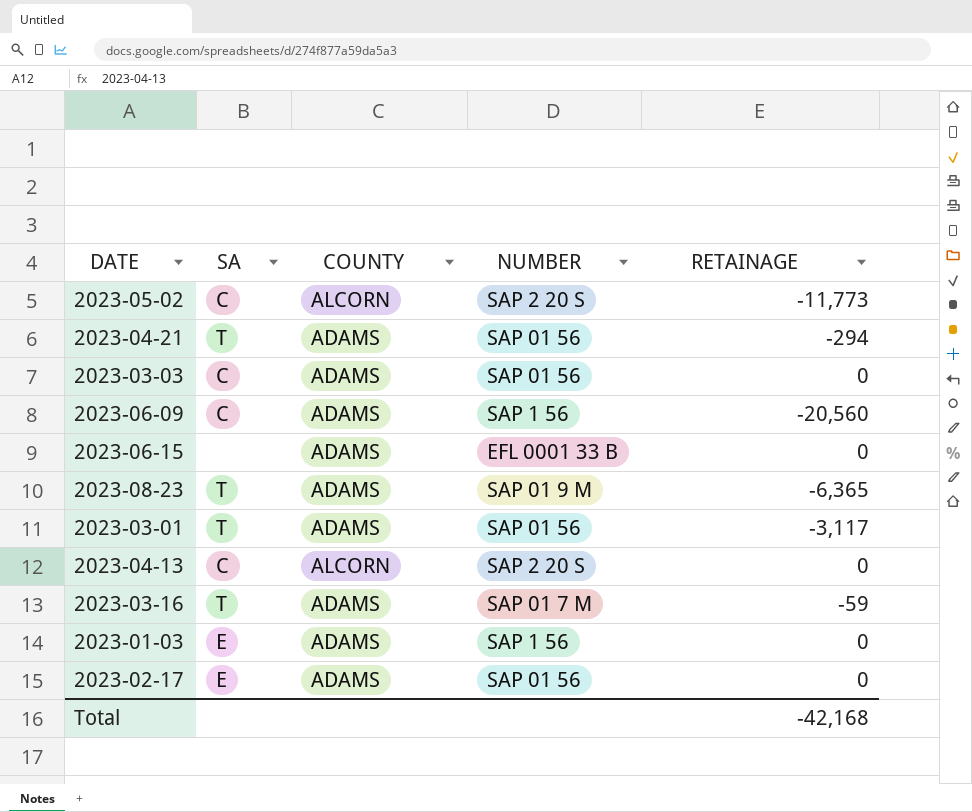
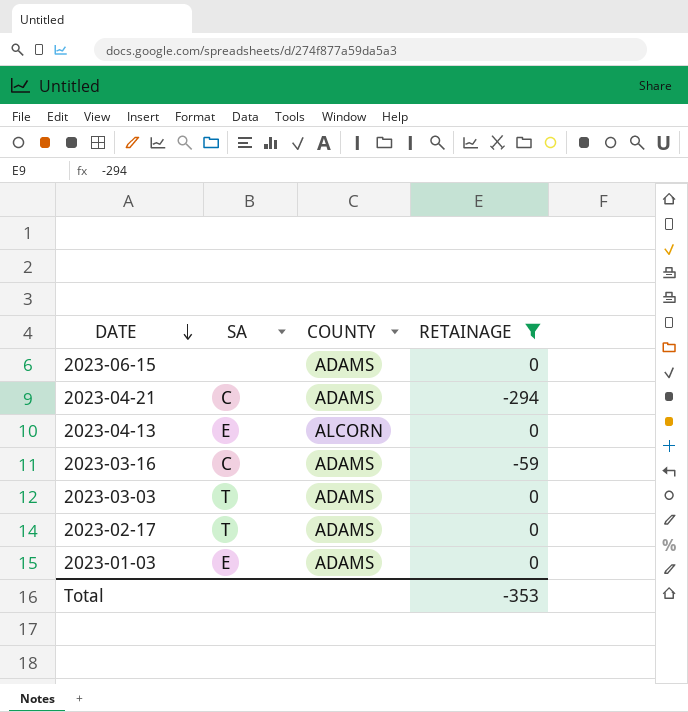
filter: none -> RETAINAGE >= -294
row order: none -> DATE descending
column NUMBER | position: 4 -> none
2023-04-21 | SA: T -> C
2023-04-13 | SA: C -> E
2023-03-16 | SA: T -> C
2023-03-03 | SA: C -> T
2023-02-17 | SA: E -> T
Total | RETAINAGE: -42,168 -> -353

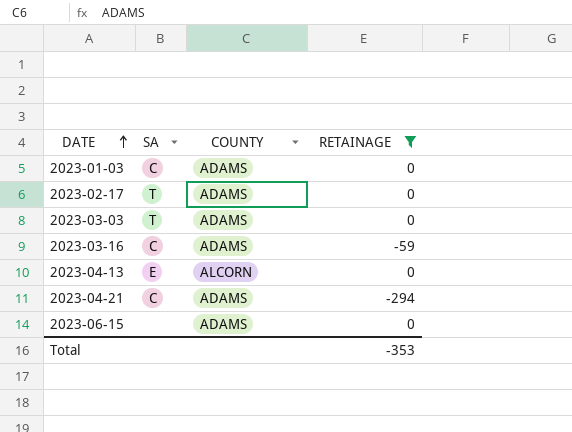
row order: DATE descending -> DATE ascending
2023-01-03 | SA: E -> C

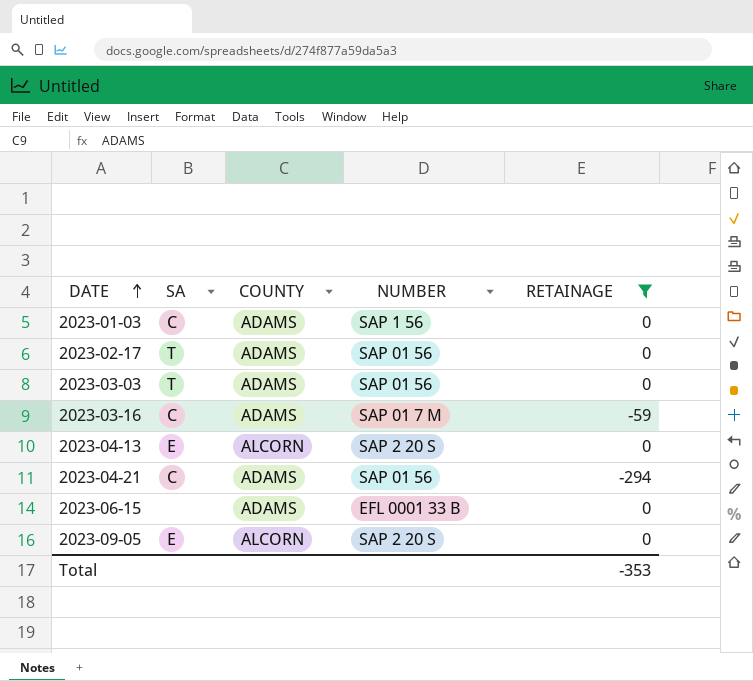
column NUMBER | position: none -> 4
row 2023-09-05: none -> E | ALCORN | SAP 2 20 S | 0

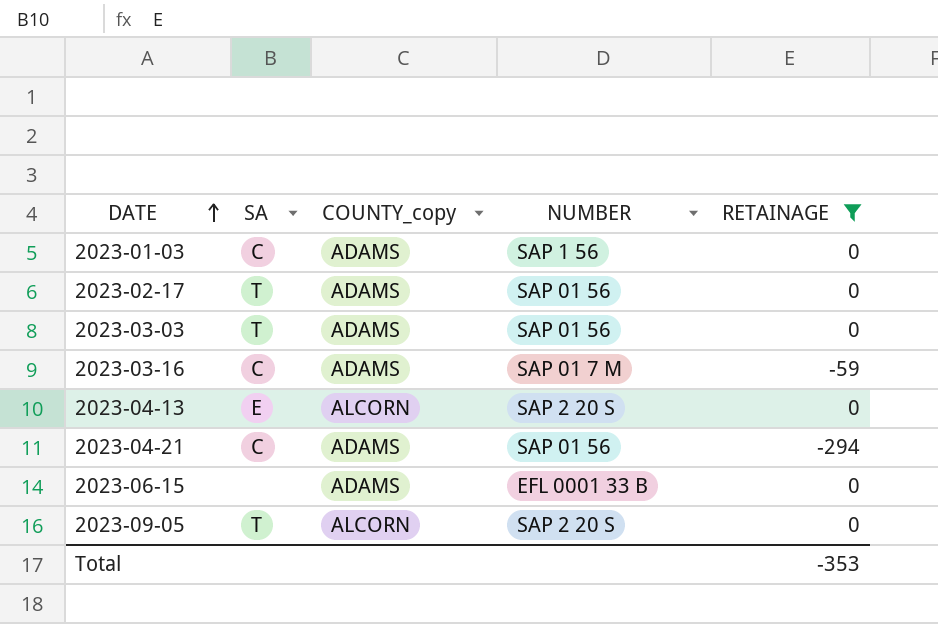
column name: COUNTY -> COUNTY_copy
2023-09-05 | SA: E -> T

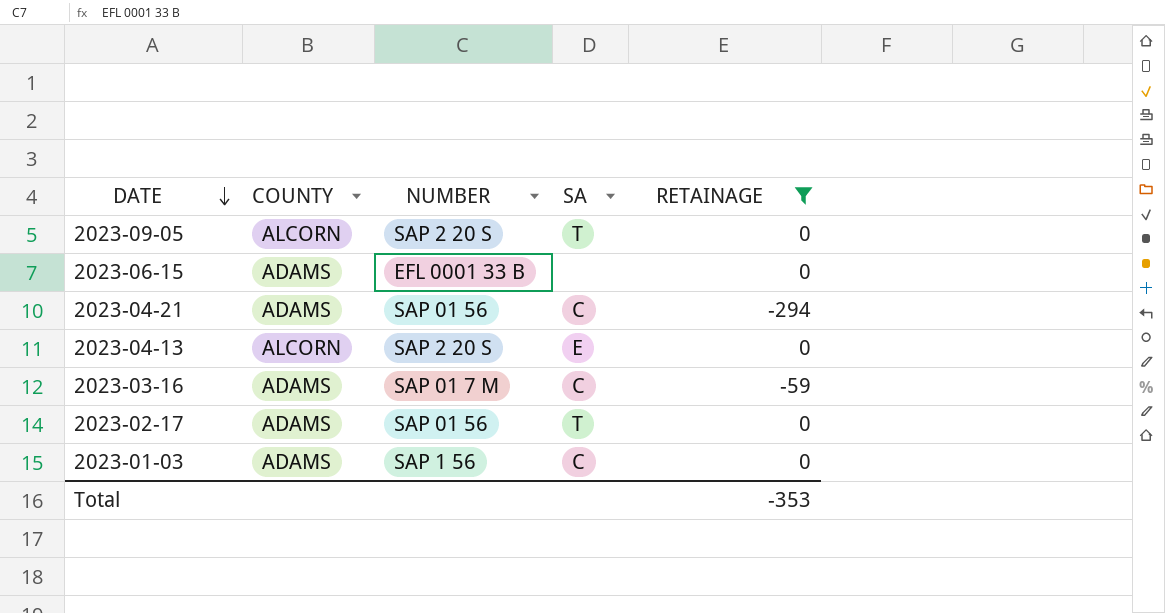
row order: DATE ascending -> DATE descending
column name: COUNTY_copy -> COUNTY
column SA | position: 2 -> 4
row 2023-03-03: T | ADAMS | SAP 01 56 | 0 -> none

